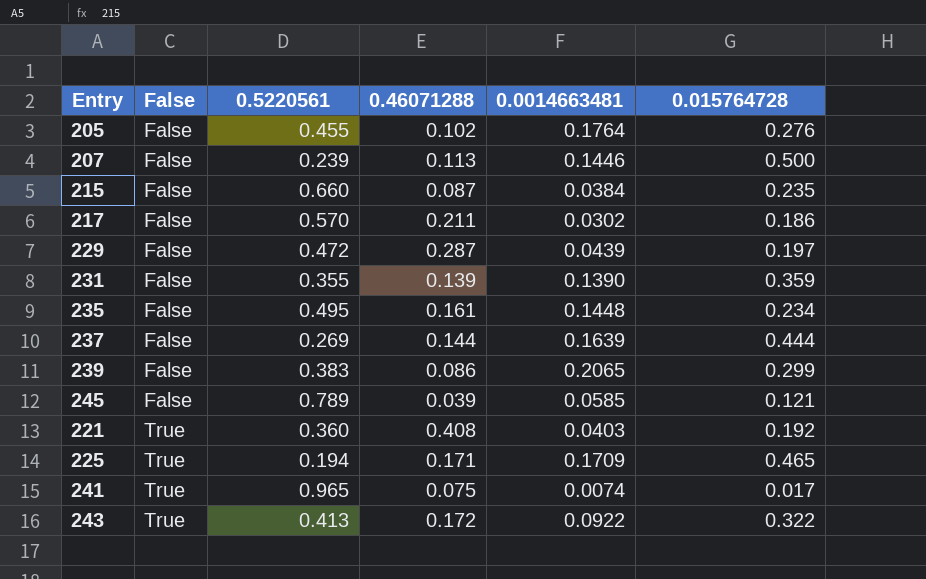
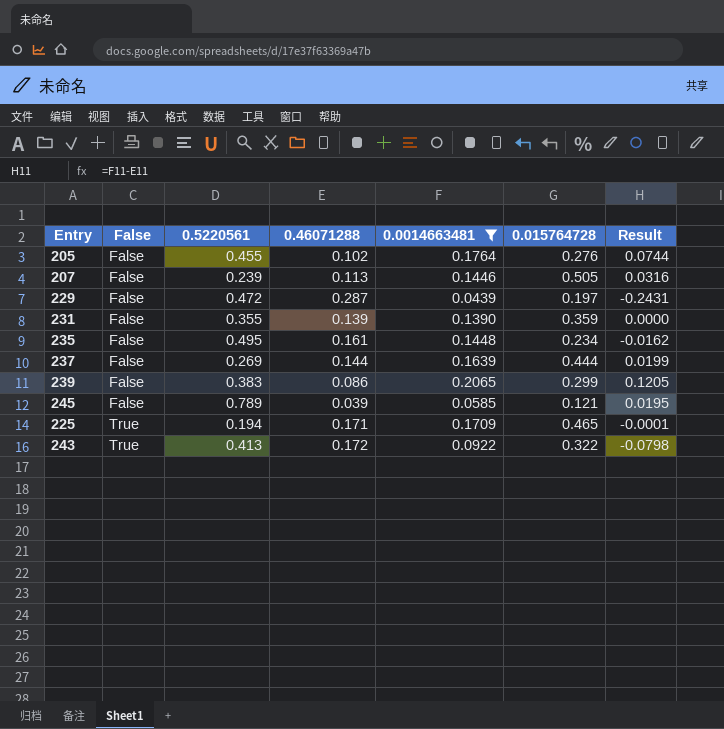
filter: none -> 0.0014663481 >= 0.0439
column Result | formula: none -> [0.0014663481] - [0.46071288]
207 | 0.015764728: 0.500 -> 0.505

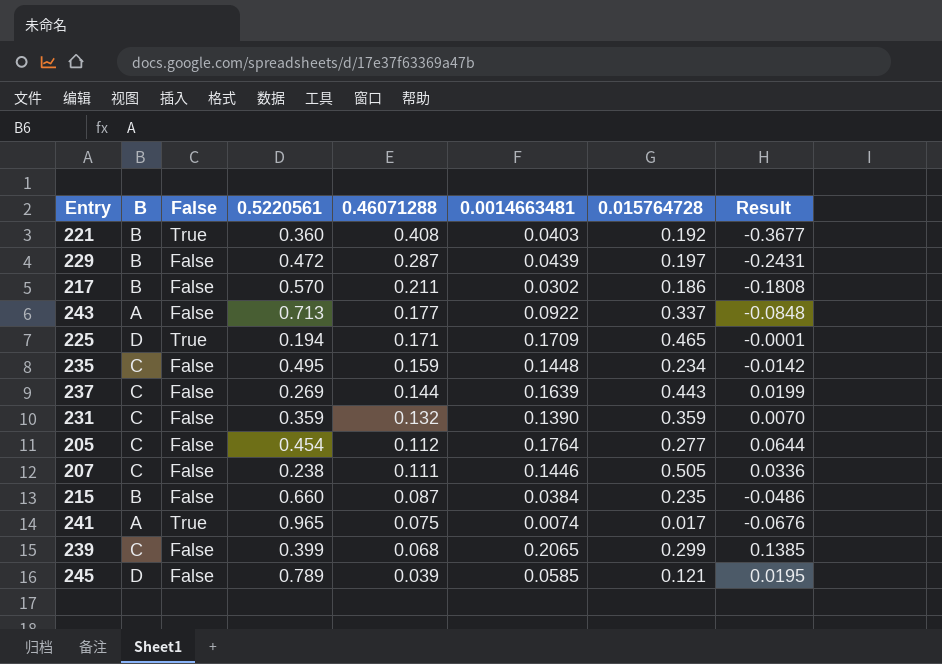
filter: 0.0014663481 >= 0.0439 -> none
row order: False ascending -> 0.46071288 descending
column B | position: none -> 2
243 | False: True -> False
243 | 0.5220561: 0.413 -> 0.713
243 | 0.46071288: 0.172 -> 0.177
243 | 0.015764728: 0.322 -> 0.337
243 | Result: -0.0798 -> -0.0848
235 | 0.46071288: 0.161 -> 0.159
235 | Result: -0.0162 -> -0.0142
237 | 0.015764728: 0.444 -> 0.443
231 | 0.5220561: 0.355 -> 0.359
231 | 0.46071288: 0.139 -> 0.132
231 | Result: 0.0000 -> 0.0070
205 | 0.5220561: 0.455 -> 0.454
205 | 0.46071288: 0.102 -> 0.112
205 | 0.015764728: 0.276 -> 0.277
205 | Result: 0.0744 -> 0.0644
207 | 0.5220561: 0.239 -> 0.238
207 | 0.46071288: 0.113 -> 0.111
207 | Result: 0.0316 -> 0.0336
239 | 0.5220561: 0.383 -> 0.399
239 | 0.46071288: 0.086 -> 0.068
239 | Result: 0.1205 -> 0.1385

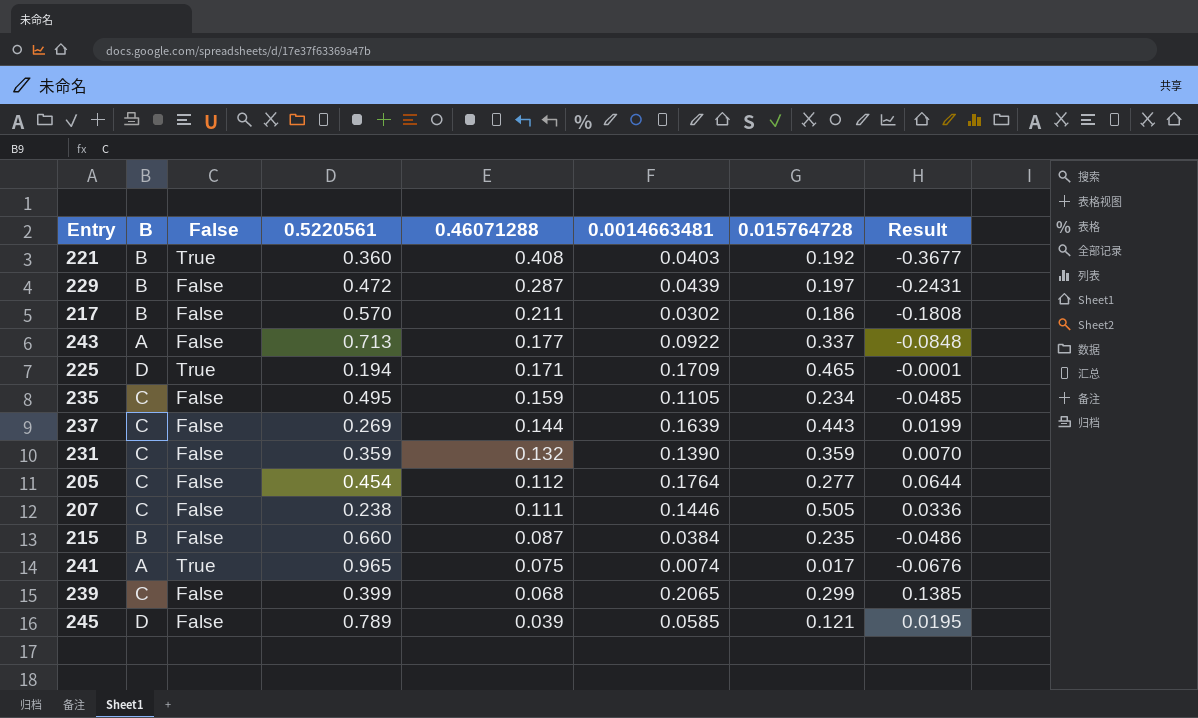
235 | 0.0014663481: 0.1448 -> 0.1105
235 | Result: -0.0142 -> -0.0485

